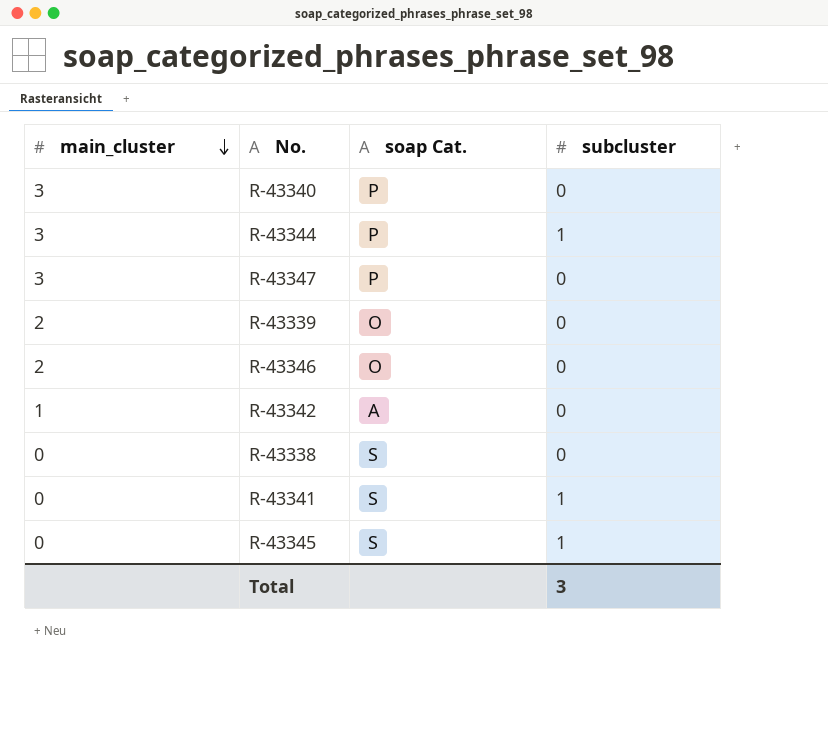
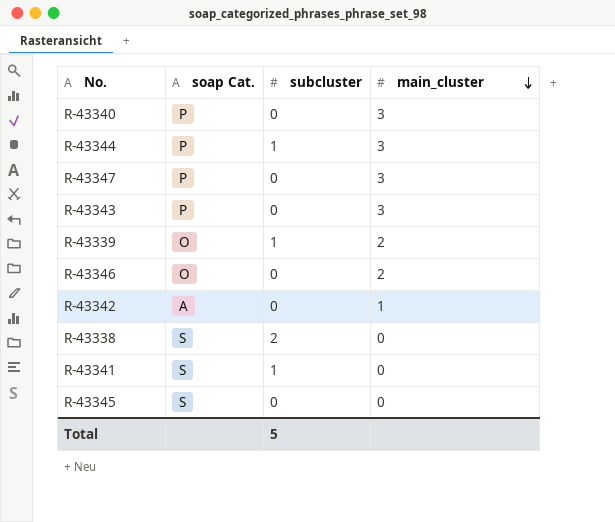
column main_cluster | position: 1 -> 4
row R-43343: none -> P | 0 | 3
R-43339 | subcluster: 0 -> 1
R-43338 | subcluster: 0 -> 2
R-43345 | subcluster: 1 -> 0
Total | subcluster: 3 -> 5

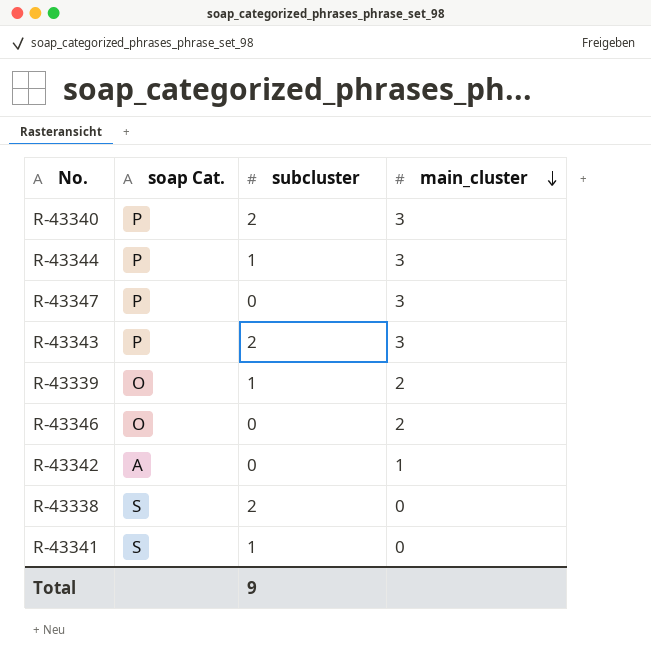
row R-43345: S | 0 | 0 -> none
R-43340 | subcluster: 0 -> 2
R-43343 | subcluster: 0 -> 2
Total | subcluster: 5 -> 9

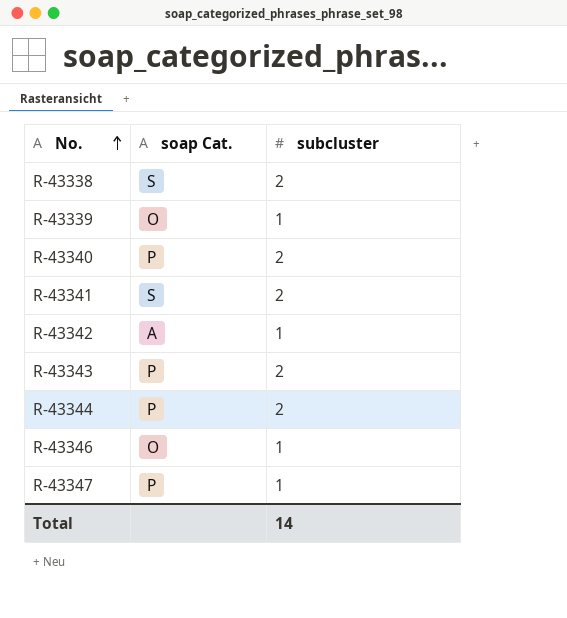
row order: main_cluster descending -> No. ascending
column main_cluster | position: 4 -> none
R-43341 | subcluster: 1 -> 2
R-43342 | subcluster: 0 -> 1
R-43344 | subcluster: 1 -> 2
R-43346 | subcluster: 0 -> 1
R-43347 | subcluster: 0 -> 1
Total | subcluster: 9 -> 14

